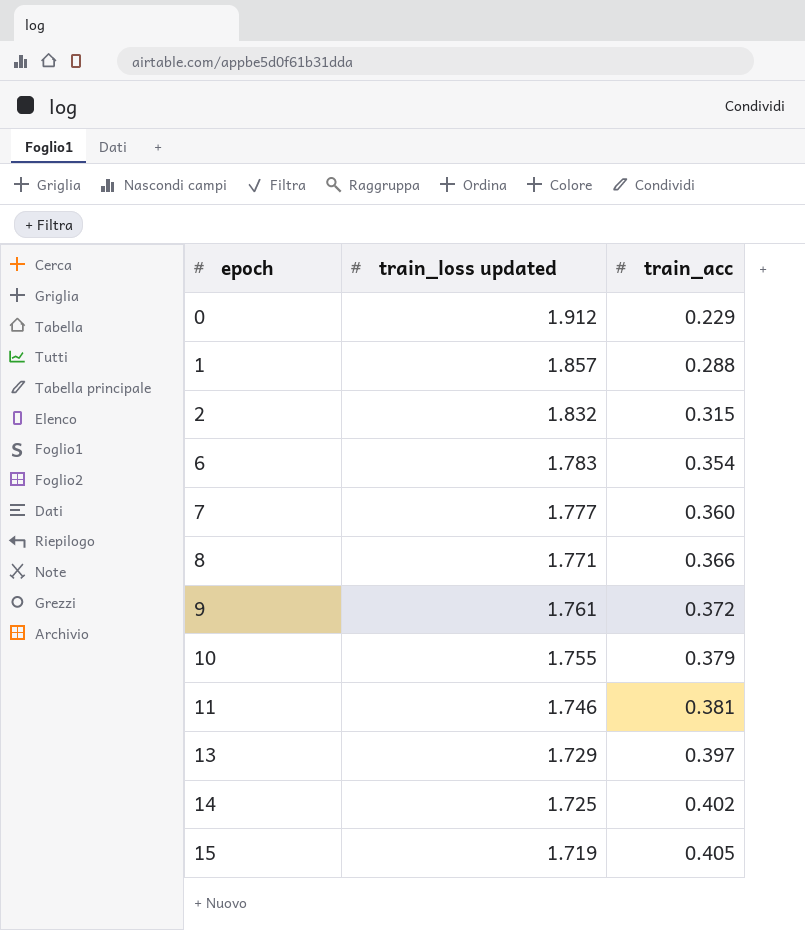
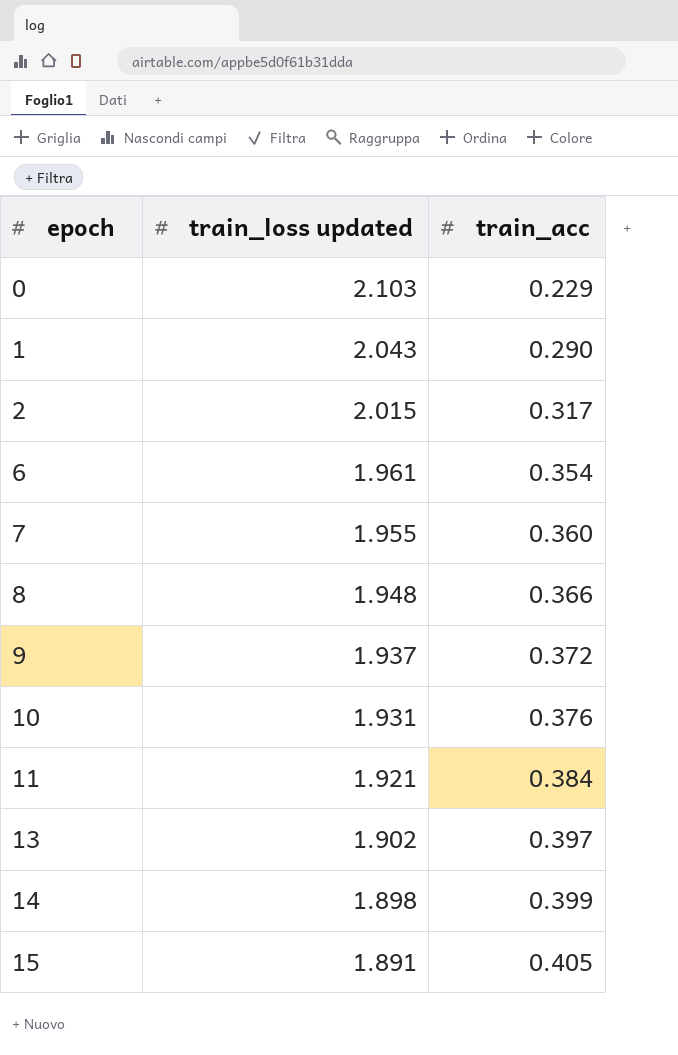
0 | train_loss updated: 1.912 -> 2.103
1 | train_loss updated: 1.857 -> 2.043
1 | train_acc: 0.288 -> 0.290
2 | train_loss updated: 1.832 -> 2.015
2 | train_acc: 0.315 -> 0.317
6 | train_loss updated: 1.783 -> 1.961
7 | train_loss updated: 1.777 -> 1.955
8 | train_loss updated: 1.771 -> 1.948
9 | train_loss updated: 1.761 -> 1.937
10 | train_loss updated: 1.755 -> 1.931
10 | train_acc: 0.379 -> 0.376
11 | train_loss updated: 1.746 -> 1.921
11 | train_acc: 0.381 -> 0.384
13 | train_loss updated: 1.729 -> 1.902
14 | train_loss updated: 1.725 -> 1.898
14 | train_acc: 0.402 -> 0.399
15 | train_loss updated: 1.719 -> 1.891

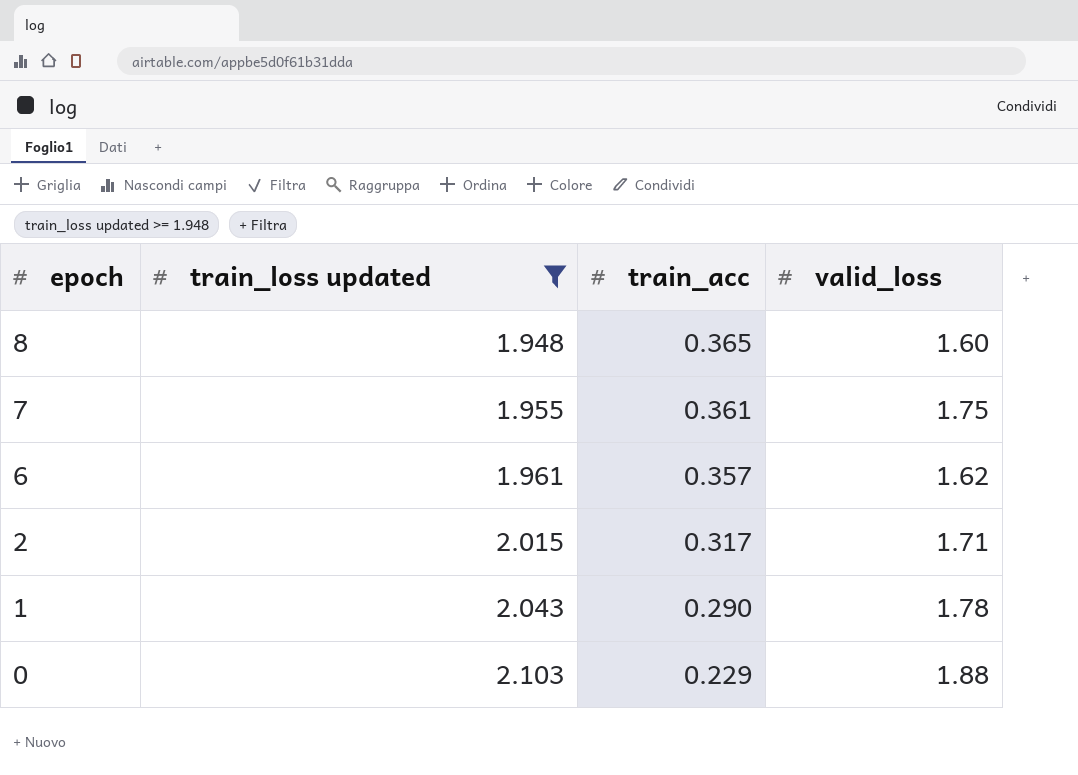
filter: none -> train_loss updated >= 1.948
row order: epoch ascending -> epoch descending
column valid_loss | position: none -> 4
8 | train_acc: 0.366 -> 0.365
7 | train_acc: 0.360 -> 0.361
6 | train_acc: 0.354 -> 0.357

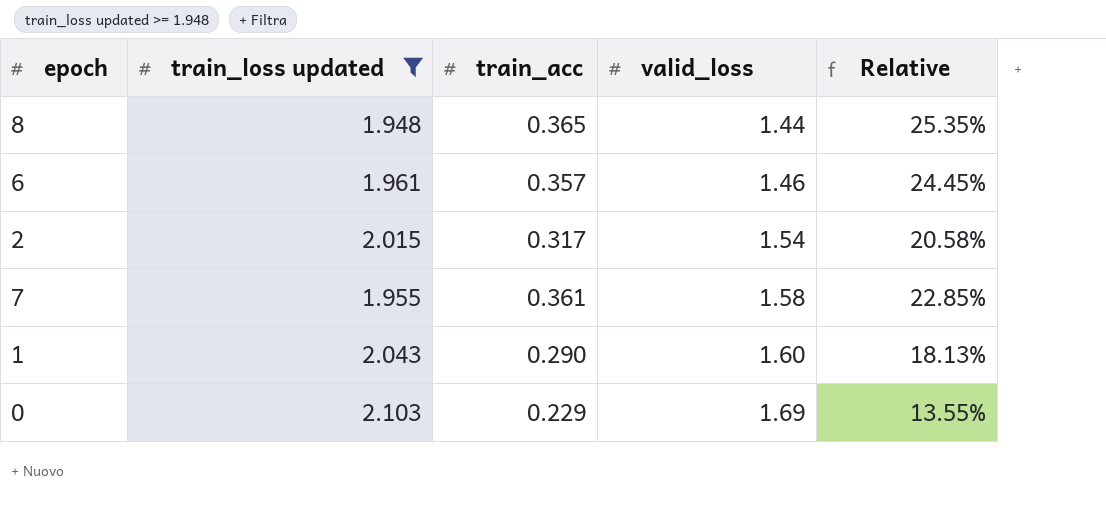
row order: epoch descending -> valid_loss ascending
column Relative | formula: none -> [train_acc] / [valid_loss]
8 | valid_loss: 1.60 -> 1.44
6 | valid_loss: 1.62 -> 1.46
2 | valid_loss: 1.71 -> 1.54
7 | valid_loss: 1.75 -> 1.58
1 | valid_loss: 1.78 -> 1.60
0 | valid_loss: 1.88 -> 1.69

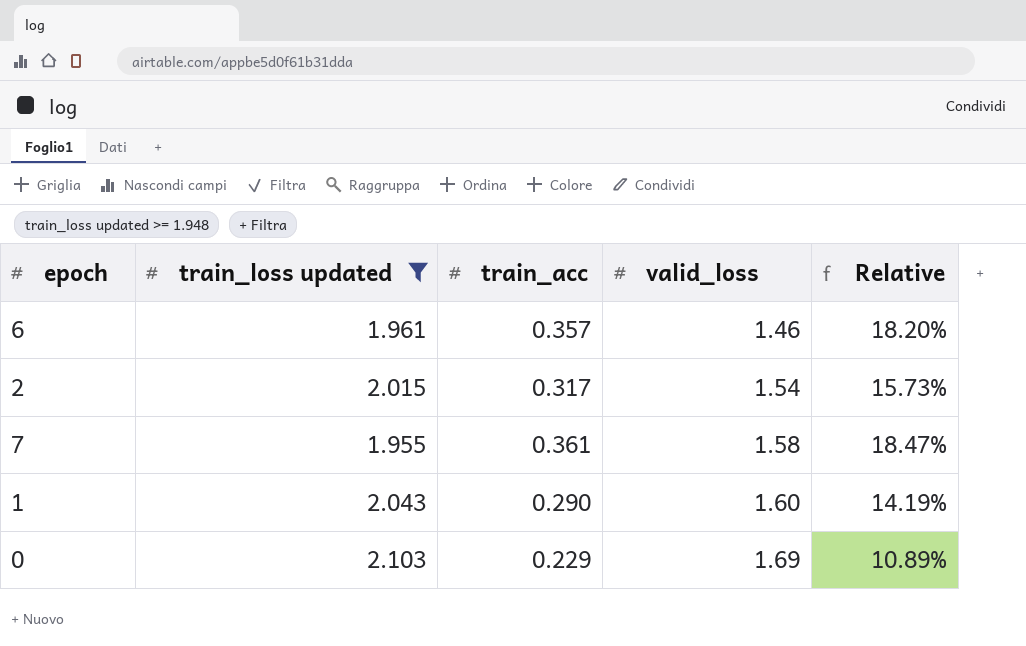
column Relative | formula: [train_acc] / [valid_loss] -> [train_acc] / [train_loss updated]
row 8: 1.948 | 0.365 | 1.44 | 25.35% -> none

